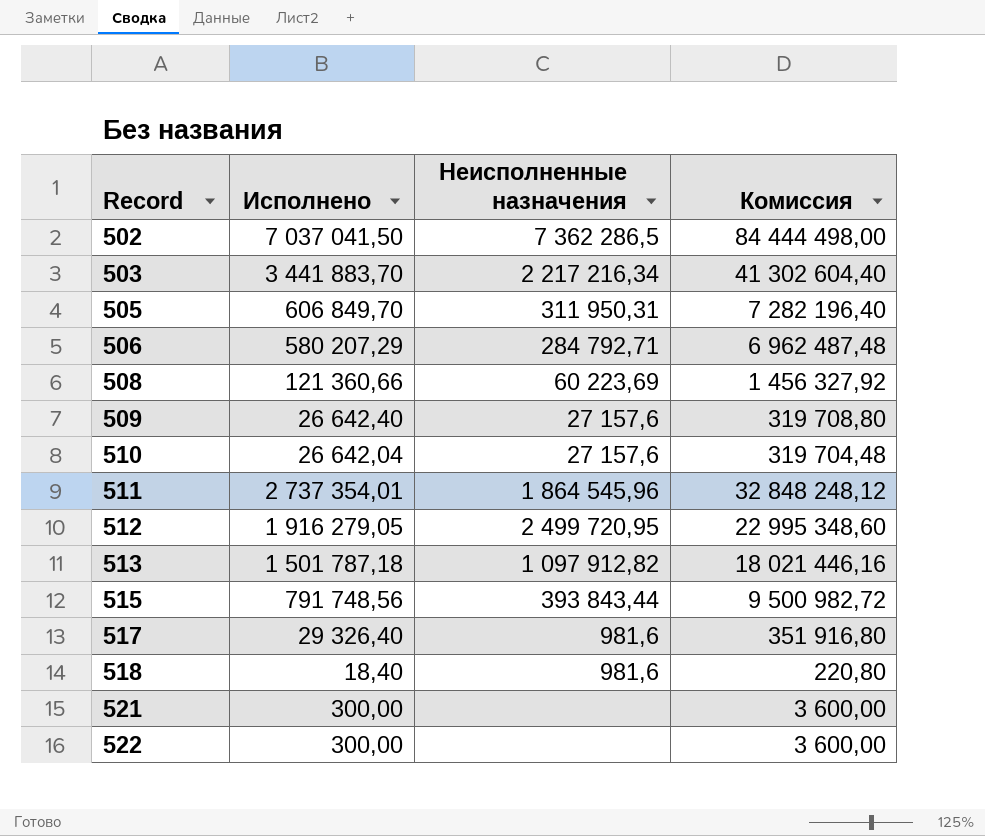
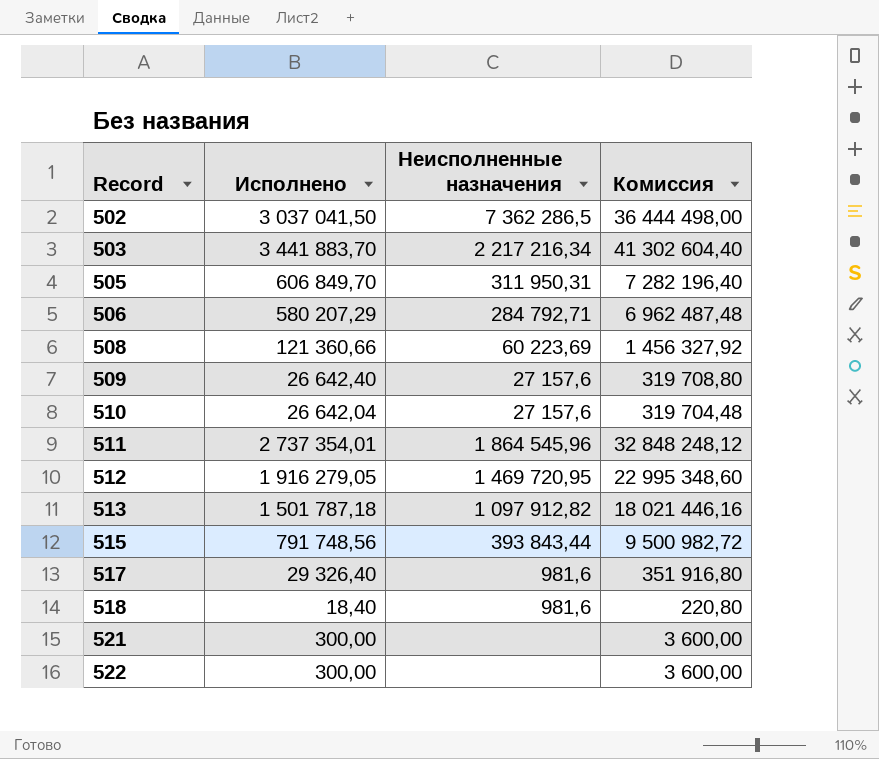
502 | Исполнено: 7 037 041,50 -> 3 037 041,50
502 | Комиссия: 84 444 498,00 -> 36 444 498,00
512 | Неисполненные назначения: 2 499 720,95 -> 1 469 720,95

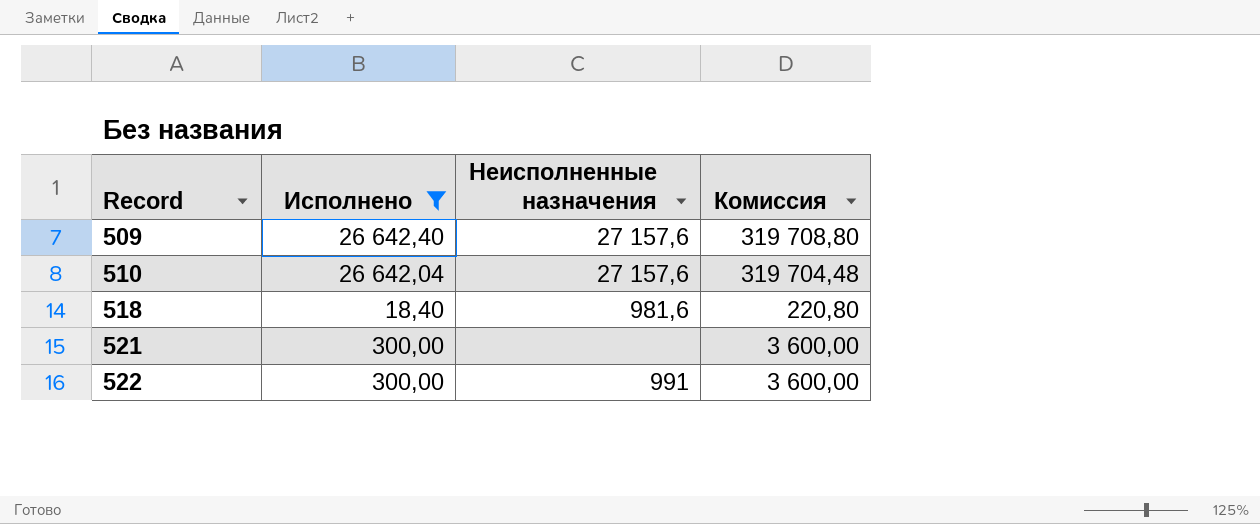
filter: none -> Исполнено <= 26 642,40
522 | Неисполненные назначения: none -> 991

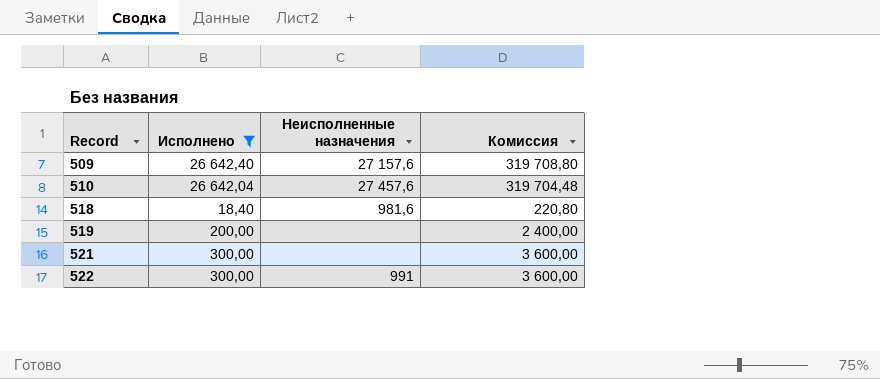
510 | Неисполненные назначения: 27 157,6 -> 27 457,6
row 519: none -> 200,00 | none | 2 400,00

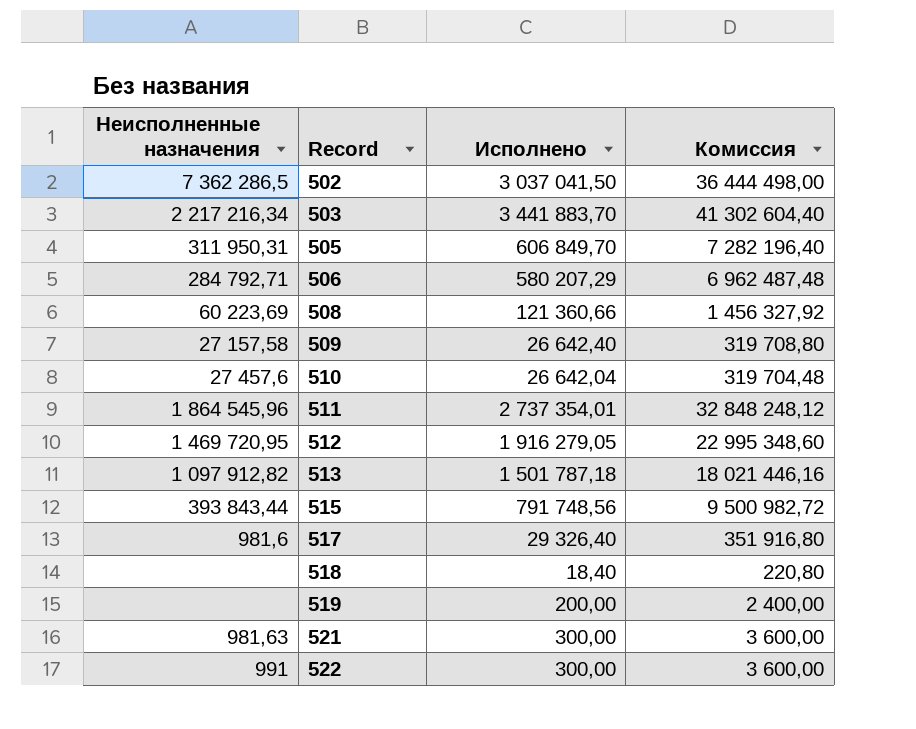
filter: Исполнено <= 26 642,40 -> none
column Неисполненные назначения | position: 3 -> 1
509 | Неисполненные назначения: 27 157,6 -> 27 157,58
518 | Неисполненные назначения: 981,6 -> none
521 | Неисполненные назначения: none -> 981,63

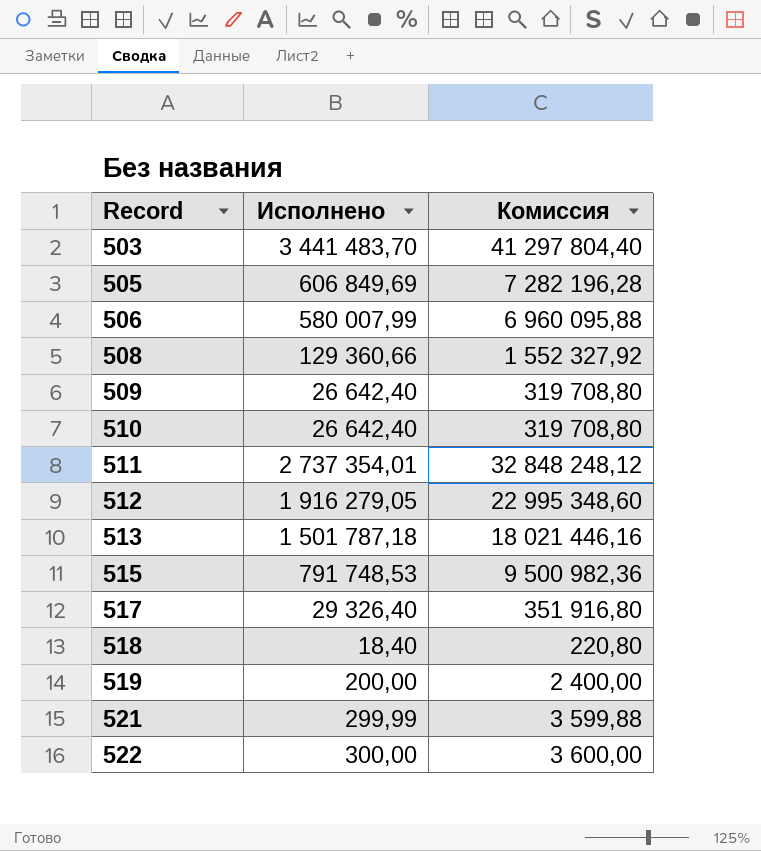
column Неисполненные назначения | position: 1 -> none
row 502: 7 362 286,5 | 3 037 041,50 | 36 444 498,00 -> none
503 | Исполнено: 3 441 883,70 -> 3 441 483,70
503 | Комиссия: 41 302 604,40 -> 41 297 804,40
505 | Исполнено: 606 849,70 -> 606 849,69
505 | Комиссия: 7 282 196,40 -> 7 282 196,28
506 | Исполнено: 580 207,29 -> 580 007,99
506 | Комиссия: 6 962 487,48 -> 6 960 095,88
508 | Исполнено: 121 360,66 -> 129 360,66
508 | Комиссия: 1 456 327,92 -> 1 552 327,92
510 | Исполнено: 26 642,04 -> 26 642,40
510 | Комиссия: 319 704,48 -> 319 708,80
515 | Исполнено: 791 748,56 -> 791 748,53
515 | Комиссия: 9 500 982,72 -> 9 500 982,36
521 | Исполнено: 300,00 -> 299,99
521 | Комиссия: 3 600,00 -> 3 599,88

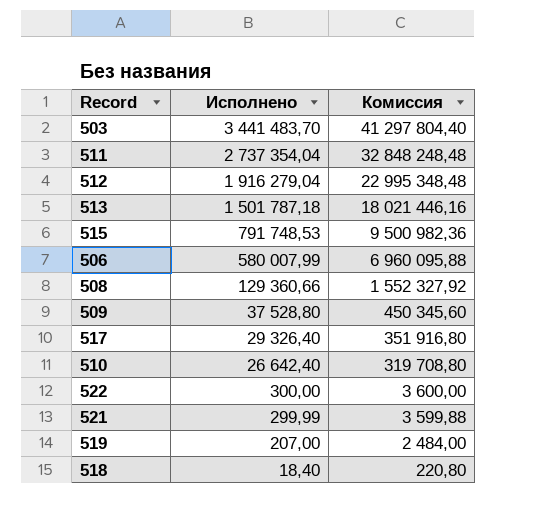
row order: Record ascending -> Исполнено descending
row 505: 606 849,69 | 7 282 196,28 -> none
511 | Исполнено: 2 737 354,01 -> 2 737 354,04
511 | Комиссия: 32 848 248,12 -> 32 848 248,48
512 | Исполнено: 1 916 279,05 -> 1 916 279,04
512 | Комиссия: 22 995 348,60 -> 22 995 348,48
509 | Исполнено: 26 642,40 -> 37 528,80
509 | Комиссия: 319 708,80 -> 450 345,60
519 | Исполнено: 200,00 -> 207,00
519 | Комиссия: 2 400,00 -> 2 484,00

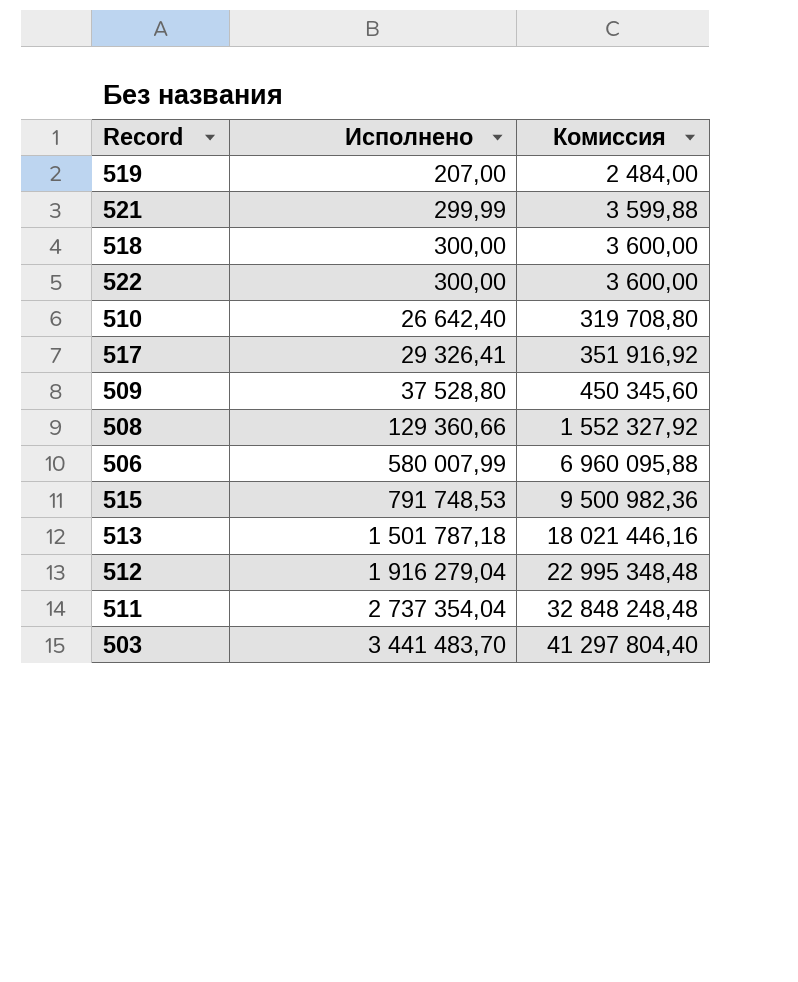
row order: Исполнено descending -> Исполнено ascending
518 | Исполнено: 18,40 -> 300,00
518 | Комиссия: 220,80 -> 3 600,00
517 | Исполнено: 29 326,40 -> 29 326,41
517 | Комиссия: 351 916,80 -> 351 916,92

